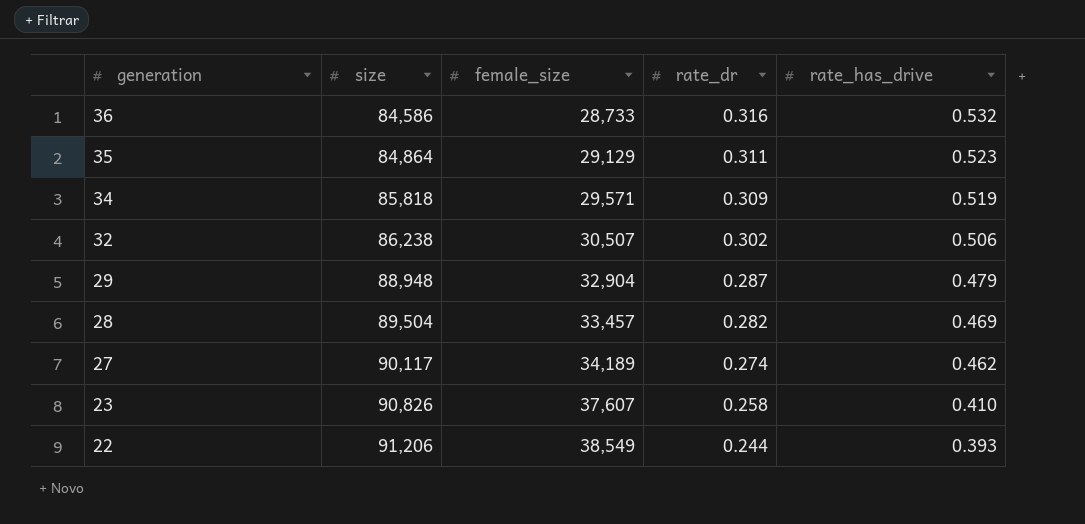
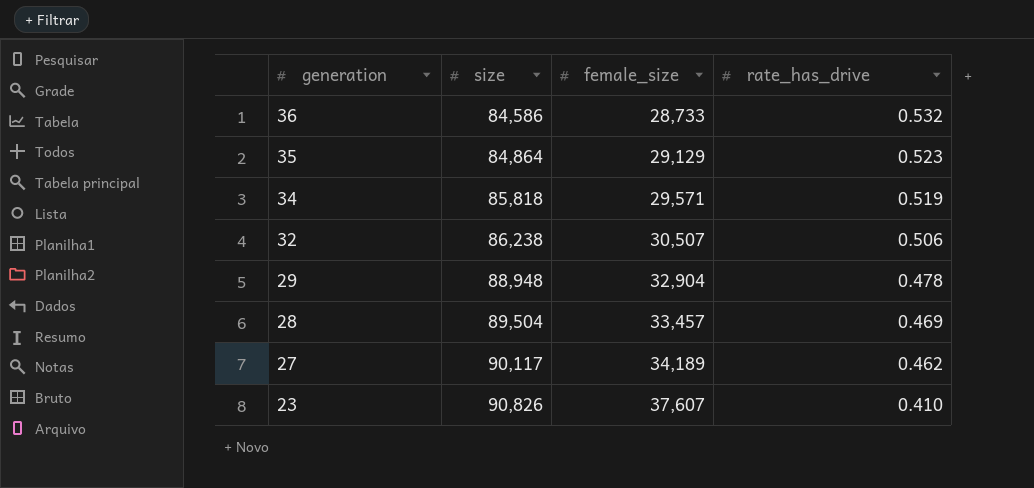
column rate_dr | position: 4 -> none
row 22: 91,206 | 38,549 | 0.244 | 0.393 -> none
29 | rate_has_drive: 0.479 -> 0.478

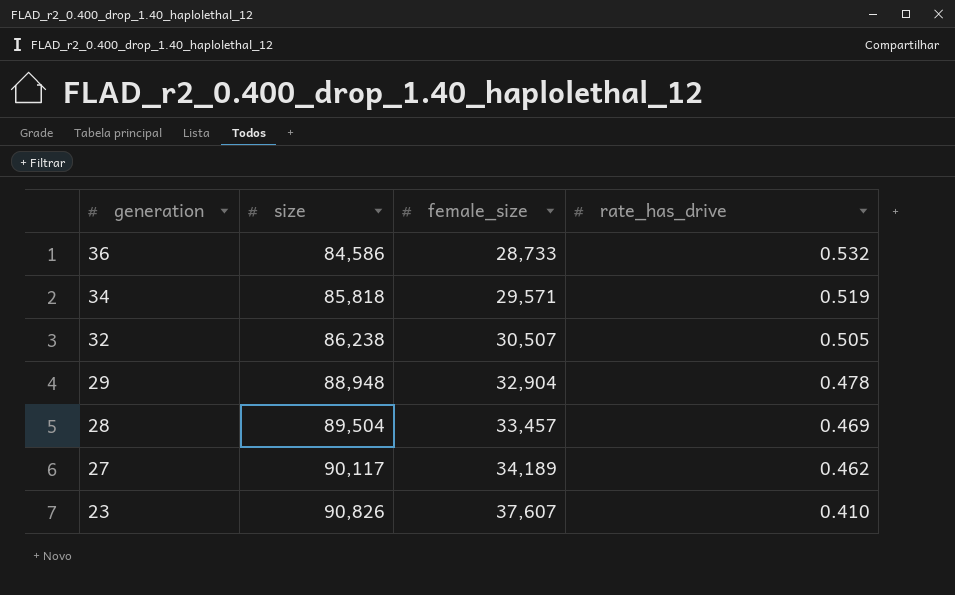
row 35: 84,864 | 29,129 | 0.523 -> none
32 | rate_has_drive: 0.506 -> 0.505

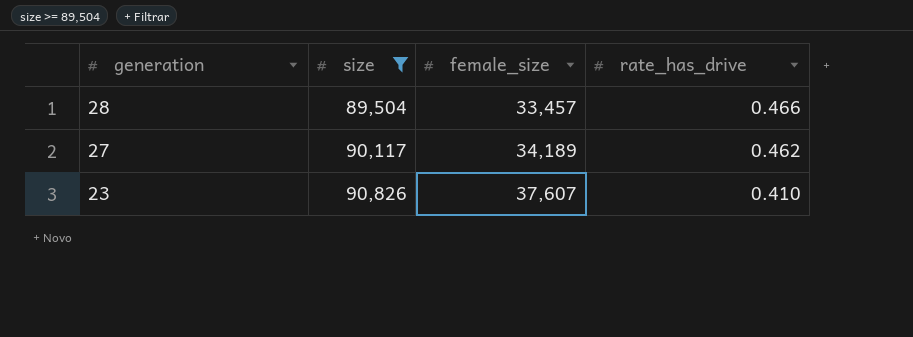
filter: none -> size >= 89,504
28 | rate_has_drive: 0.469 -> 0.466

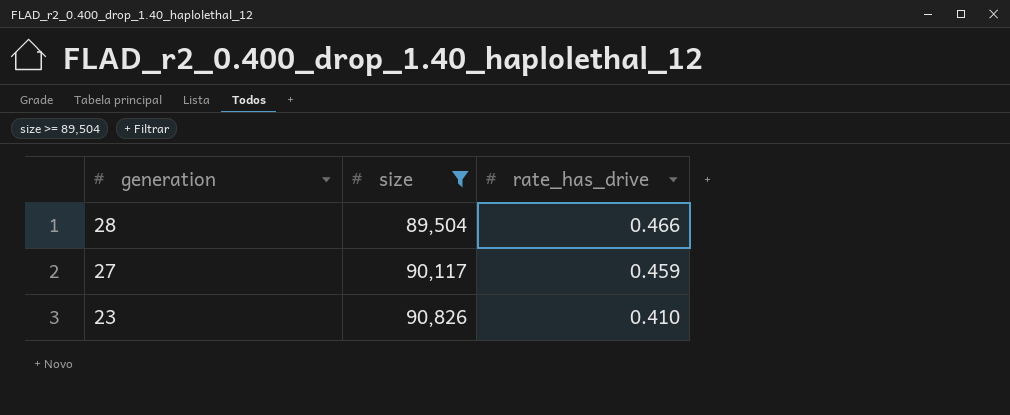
column female_size | position: 3 -> none
27 | rate_has_drive: 0.462 -> 0.459

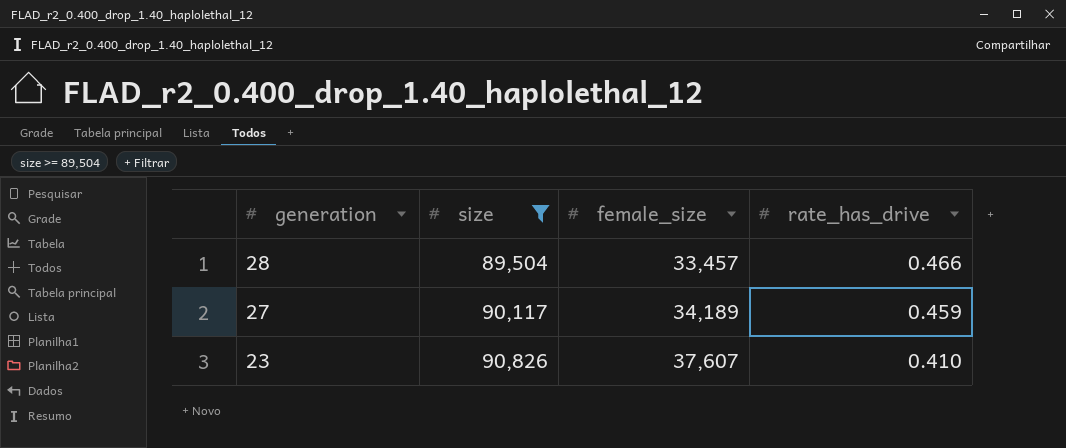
column female_size | position: none -> 3

